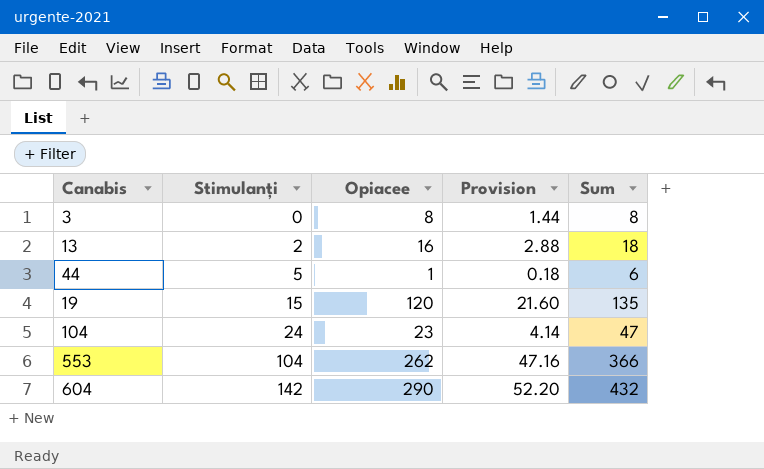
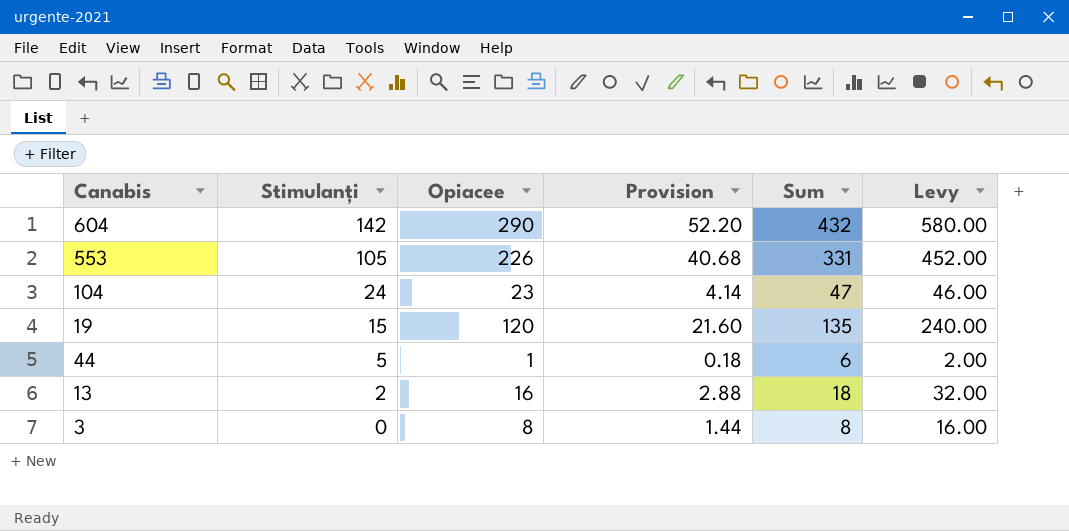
row order: Stimulanți ascending -> Stimulanți descending
column Levy | formula: none -> [Opiacee] * 2
553 | Stimulanți: 104 -> 105
553 | Opiacee: 262 -> 226
553 | Provision: 47.16 -> 40.68
553 | Sum: 366 -> 331

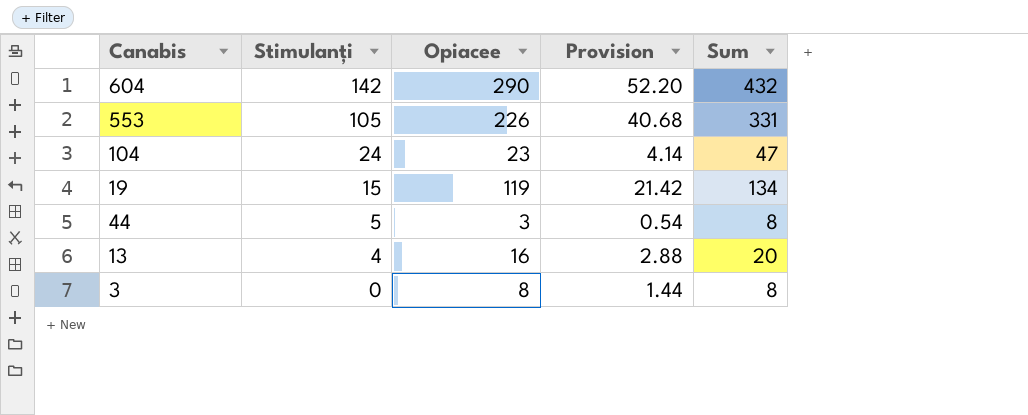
column Levy | formula: [Opiacee] * 2 -> none
19 | Opiacee: 120 -> 119
19 | Provision: 21.60 -> 21.42
19 | Sum: 135 -> 134
44 | Opiacee: 1 -> 3
44 | Provision: 0.18 -> 0.54
44 | Sum: 6 -> 8
13 | Stimulanți: 2 -> 4
13 | Sum: 18 -> 20

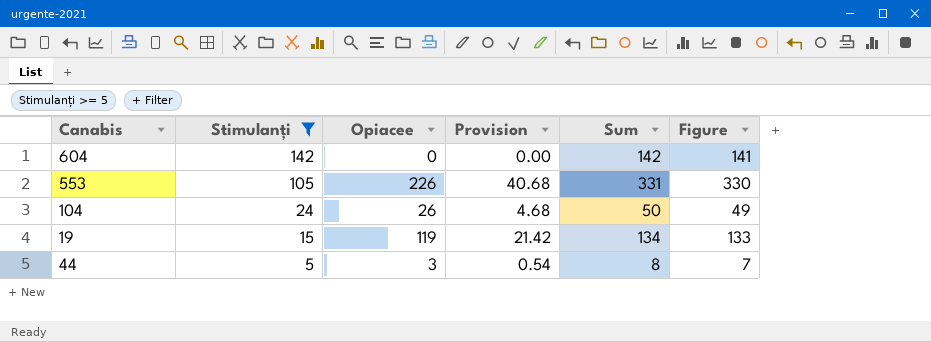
filter: none -> Stimulanți >= 5
column Figure | formula: none -> [Sum] - 1
604 | Opiacee: 290 -> 0
604 | Provision: 52.20 -> 0.00
604 | Sum: 432 -> 142
104 | Opiacee: 23 -> 26
104 | Provision: 4.14 -> 4.68
104 | Sum: 47 -> 50

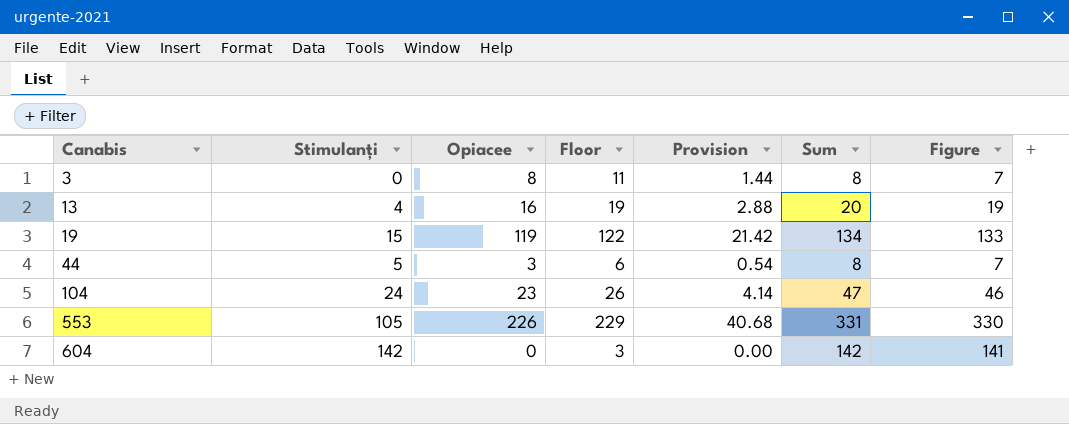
filter: Stimulanți >= 5 -> none
row order: Stimulanți descending -> Canabis ascending
column Floor | formula: none -> [Opiacee] + 3
104 | Opiacee: 26 -> 23
104 | Provision: 4.68 -> 4.14
104 | Sum: 50 -> 47
104 | Figure: 49 -> 46

